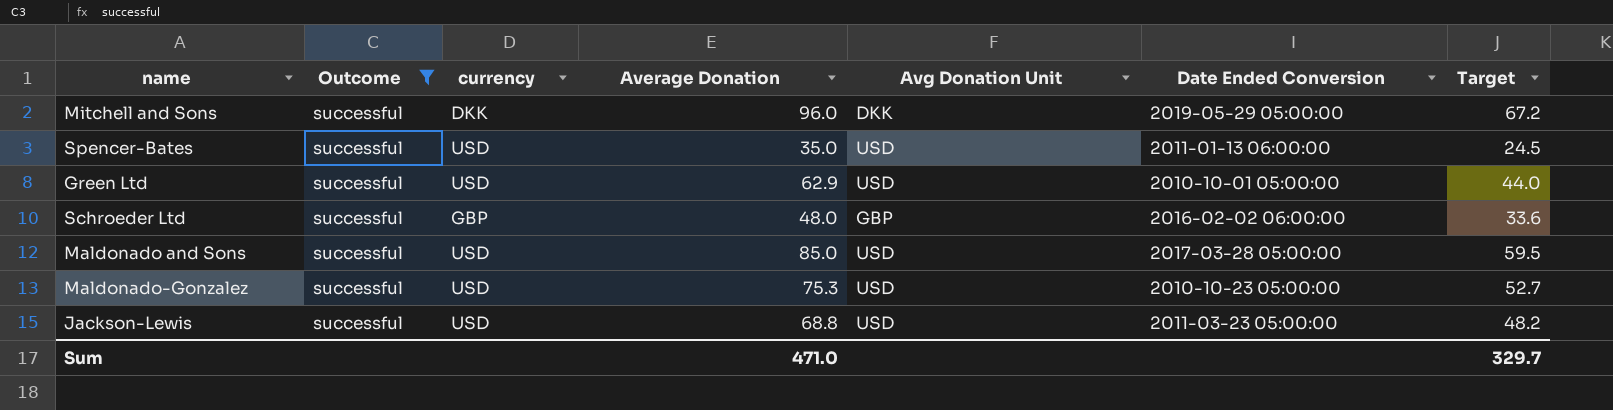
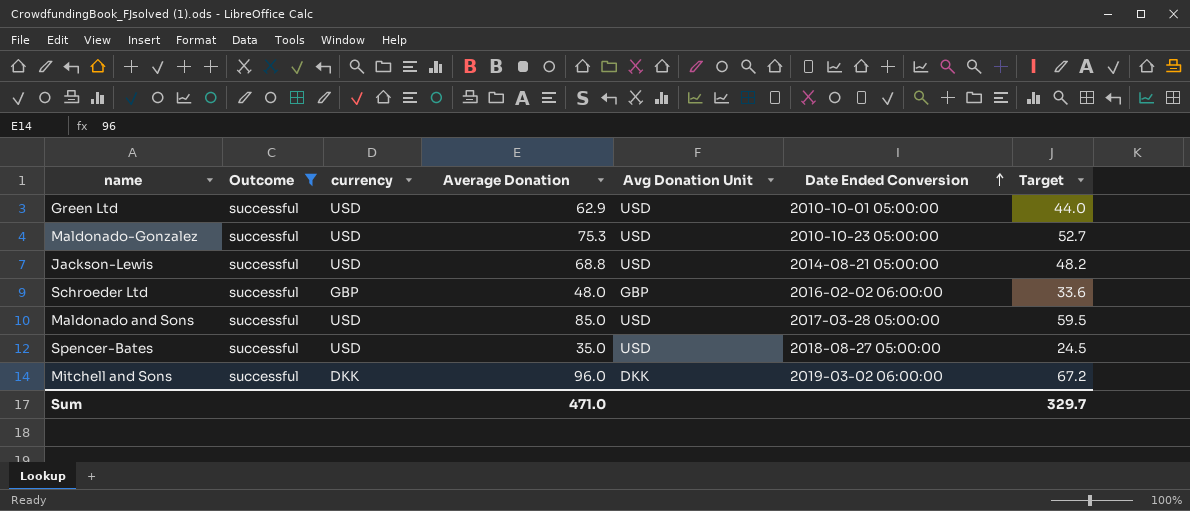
row order: none -> Date Ended Conversion ascending
Jackson-Lewis | Date Ended Conversion: 2011-03-23 05:00:00 -> 2014-08-21 05:00:00
Spencer-Bates | Date Ended Conversion: 2011-01-13 06:00:00 -> 2018-08-27 05:00:00
Mitchell and Sons | Date Ended Conversion: 2019-05-29 05:00:00 -> 2019-03-02 06:00:00

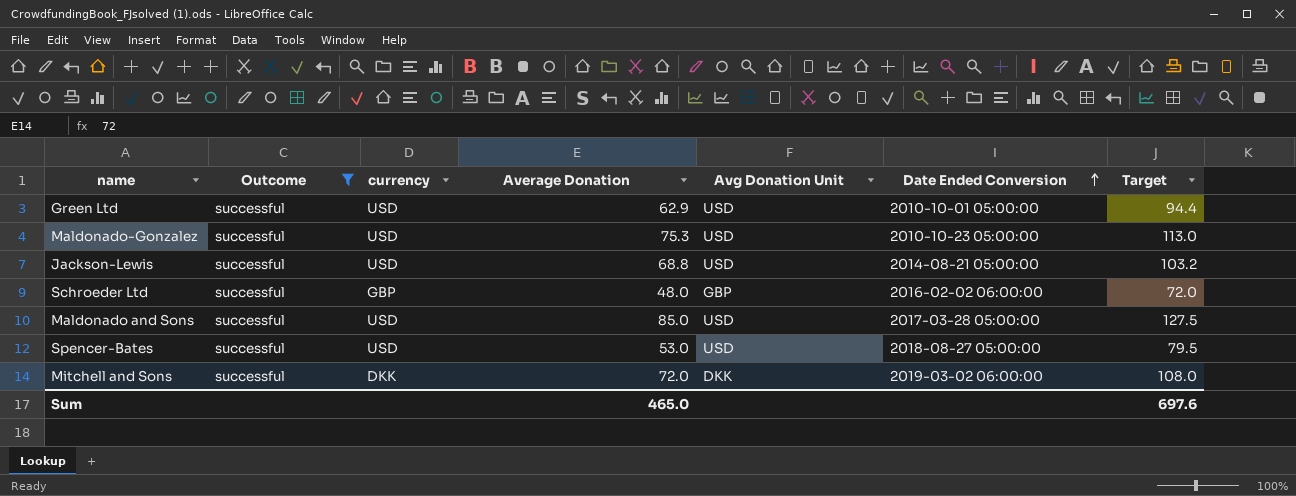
column Target | formula: [Average Donation] * 0.7 -> [Average Donation] * 1.5
Spencer-Bates | Average Donation: 35.0 -> 53.0
Mitchell and Sons | Average Donation: 96.0 -> 72.0
Sum | Average Donation: 471.0 -> 465.0
Sum | Target: 329.7 -> 697.6

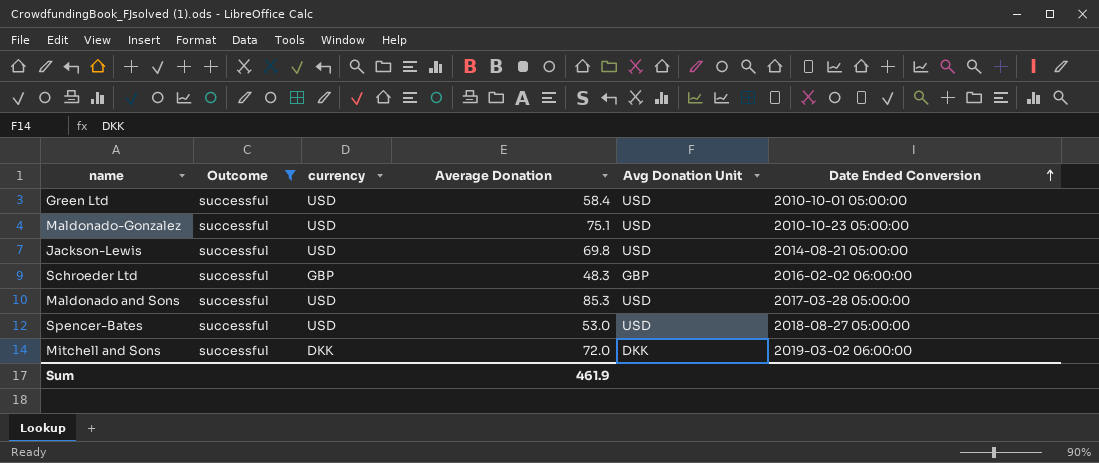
column Target | formula: [Average Donation] * 1.5 -> none
Green Ltd | Average Donation: 62.9 -> 58.4
Maldonado-Gonzalez | Average Donation: 75.3 -> 75.1
Jackson-Lewis | Average Donation: 68.8 -> 69.8
Schroeder Ltd | Average Donation: 48.0 -> 48.3
Maldonado and Sons | Average Donation: 85.0 -> 85.3
Sum | Average Donation: 465.0 -> 461.9

